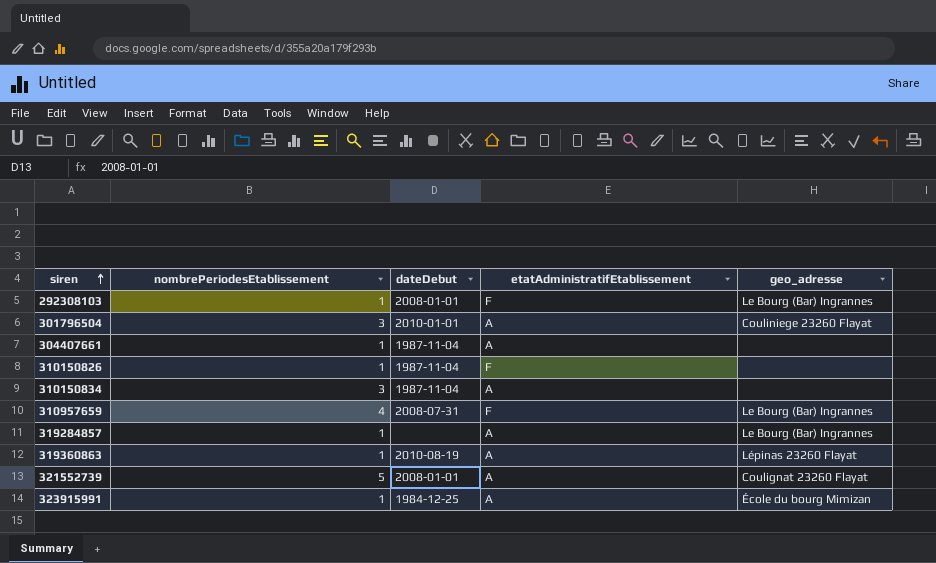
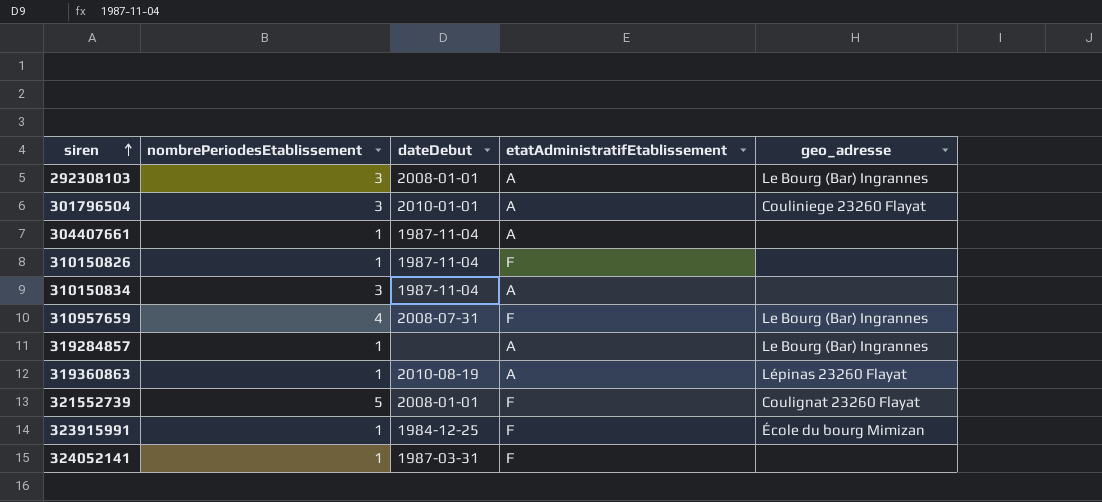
292308103 | nombrePeriodesEtablissement: 1 -> 3
292308103 | etatAdministratifEtablissement: F -> A
321552739 | etatAdministratifEtablissement: A -> F
323915991 | etatAdministratifEtablissement: A -> F
row 324052141: none -> 1 | 1987-03-31 | F | none

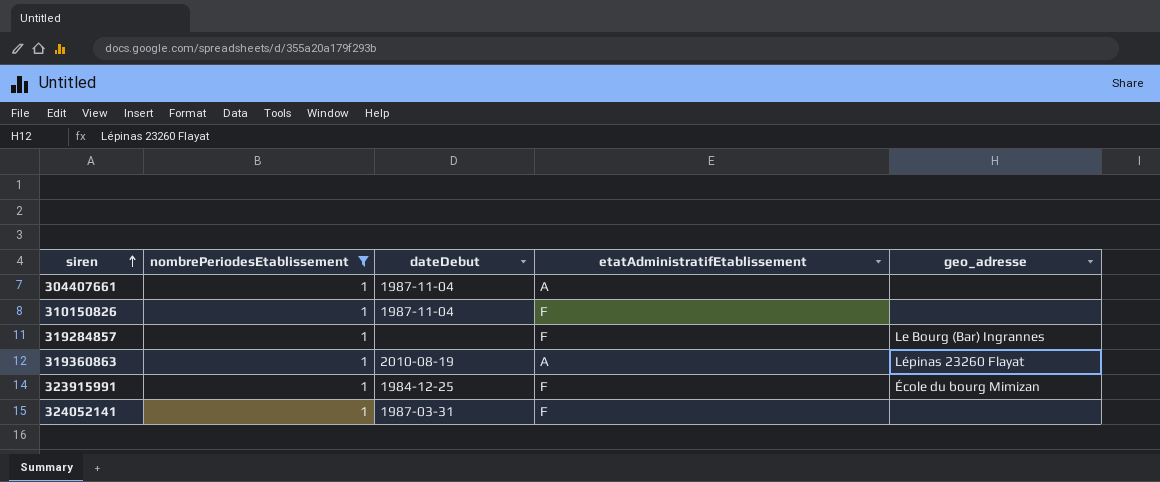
filter: none -> nombrePeriodesEtablissement = 1
319284857 | etatAdministratifEtablissement: A -> F

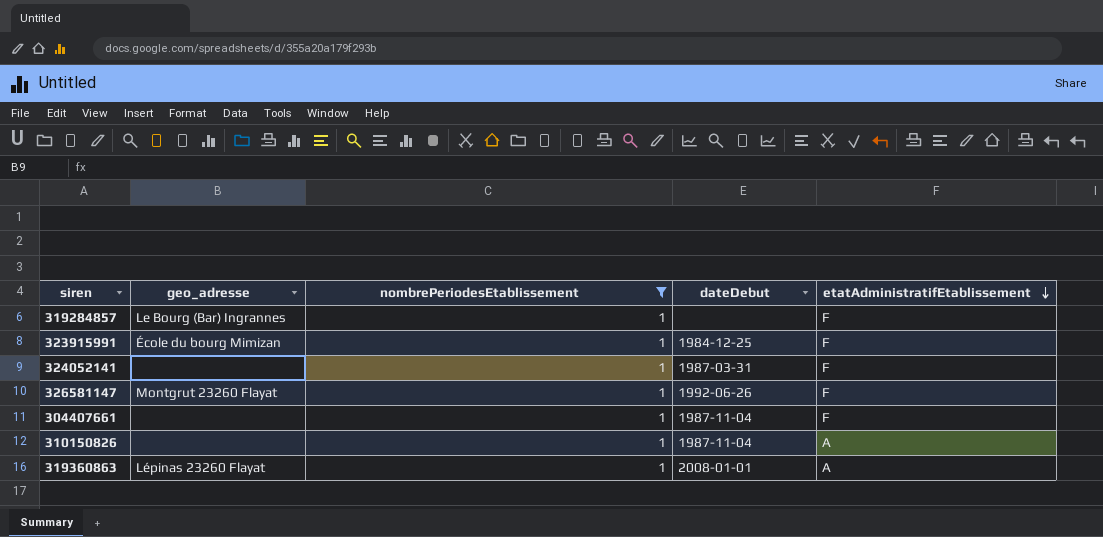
row order: siren ascending -> etatAdministratifEtablissement descending
column geo_adresse | position: 5 -> 2
row 326581147: none -> Montgrut 23260 Flayat | 1 | 1992-06-26 | F
304407661 | etatAdministratifEtablissement: A -> F
310150826 | etatAdministratifEtablissement: F -> A
319360863 | dateDebut: 2010-08-19 -> 2008-01-01

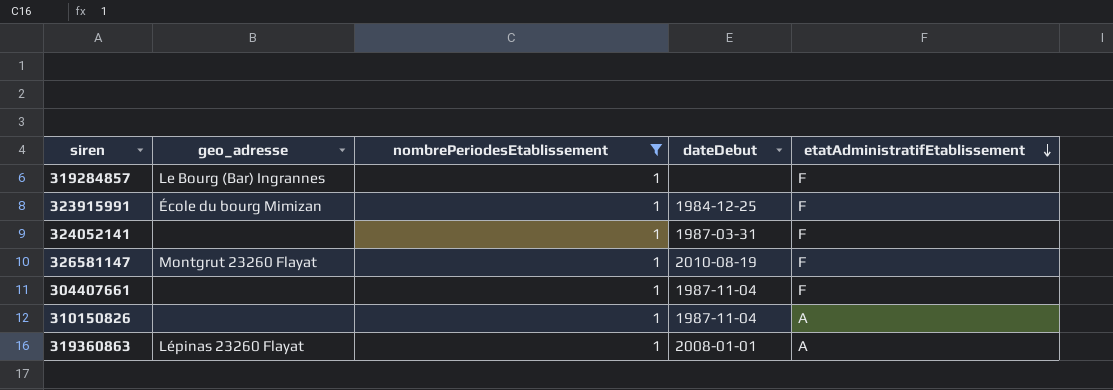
326581147 | dateDebut: 1992-06-26 -> 2010-08-19

